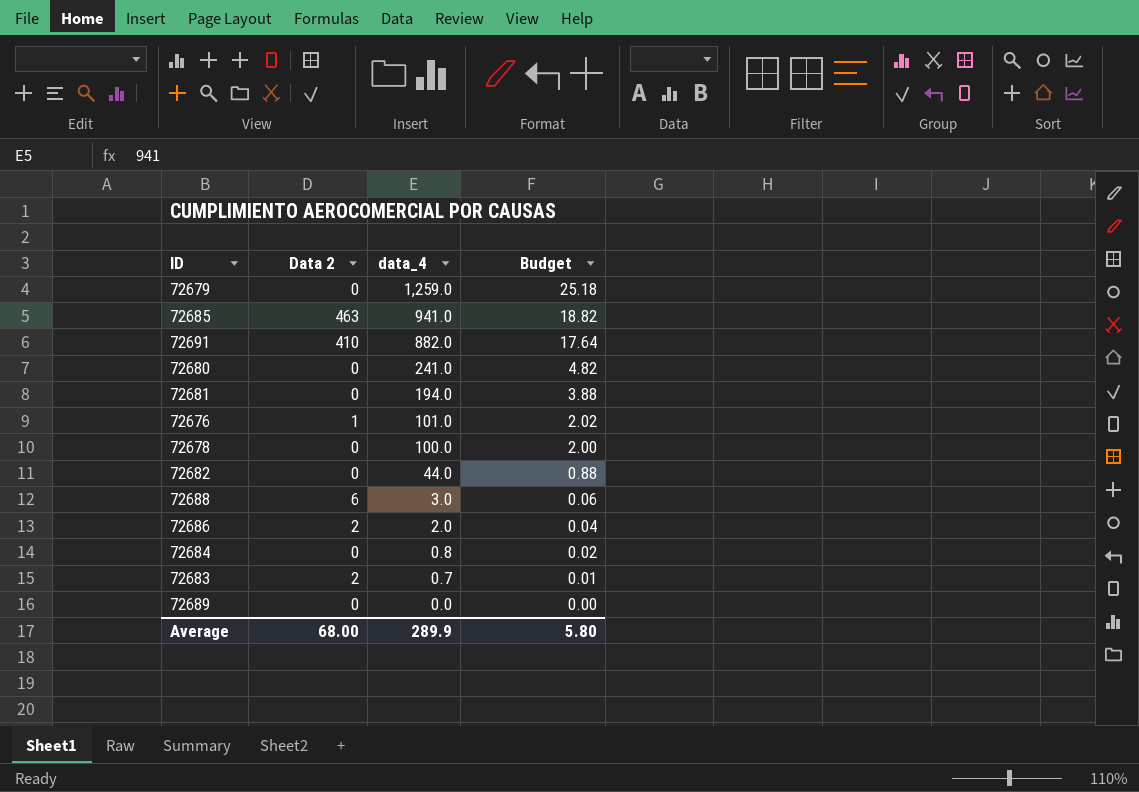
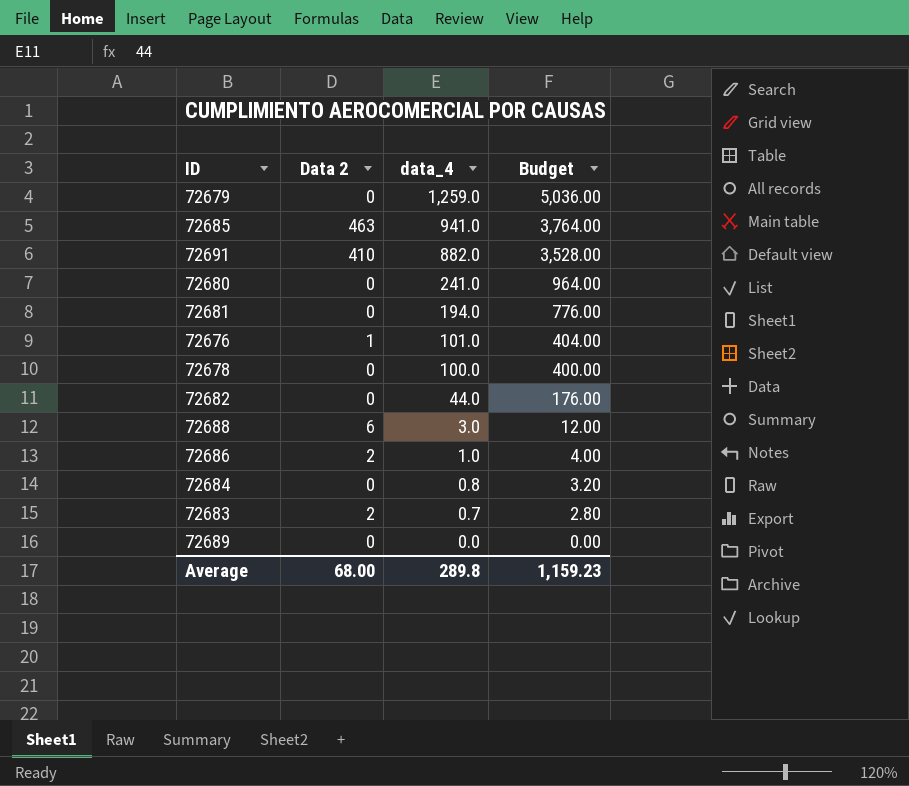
column Budget | formula: [data_4] * 0.02 -> [data_4] * 4
72686 | data_4: 2.0 -> 1.0
Average | data_4: 289.9 -> 289.8
Average | Budget: 5.80 -> 1,159.23

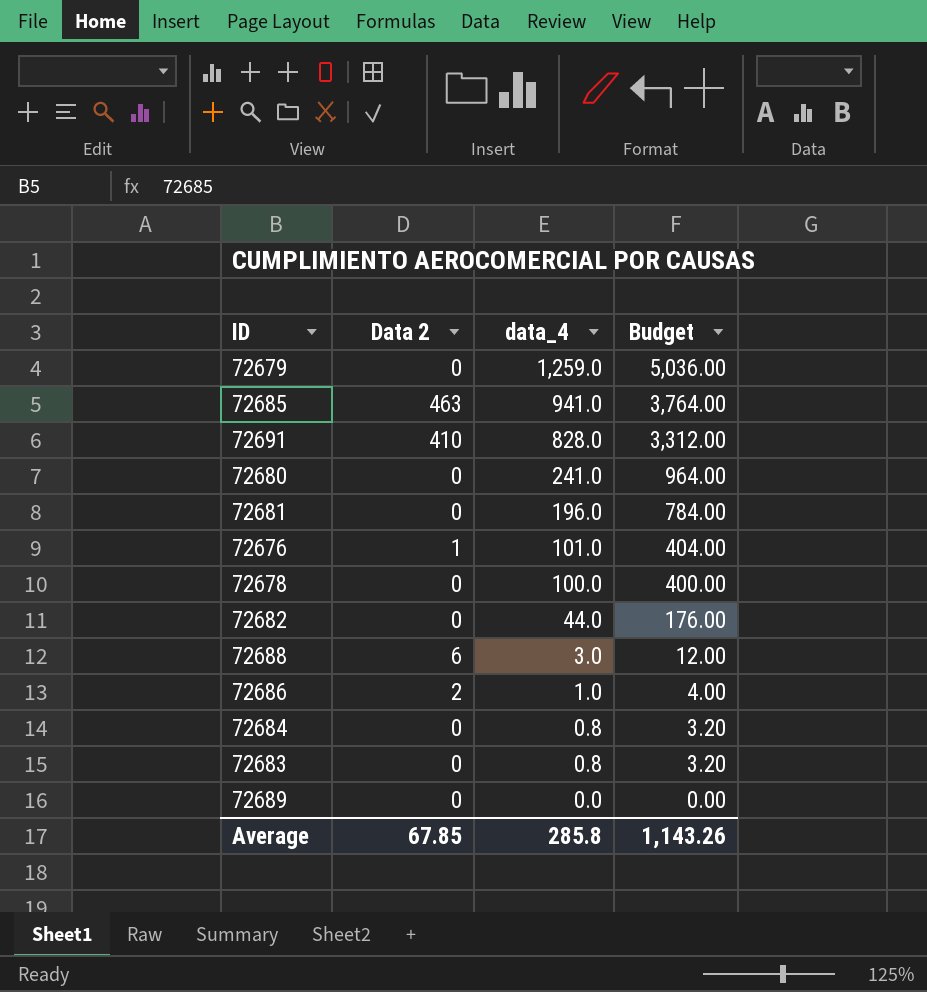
72691 | data_4: 882.0 -> 828.0
72691 | Budget: 3,528.00 -> 3,312.00
72681 | data_4: 194.0 -> 196.0
72681 | Budget: 776.00 -> 784.00
72683 | Data 2: 2 -> 0
72683 | data_4: 0.7 -> 0.8
72683 | Budget: 2.80 -> 3.20
Average | Data 2: 68.00 -> 67.85
Average | data_4: 289.8 -> 285.8
Average | Budget: 1,159.23 -> 1,143.26

